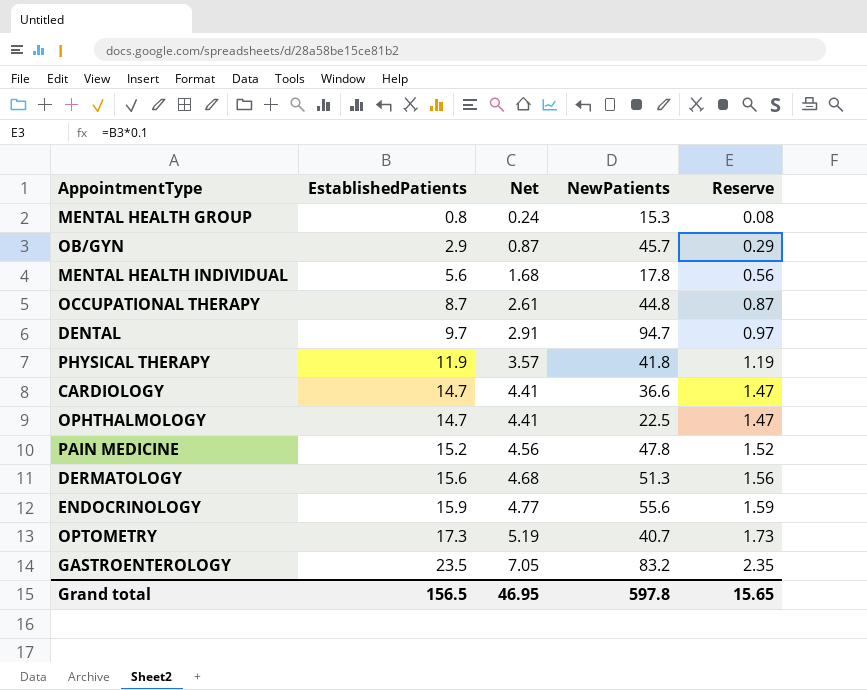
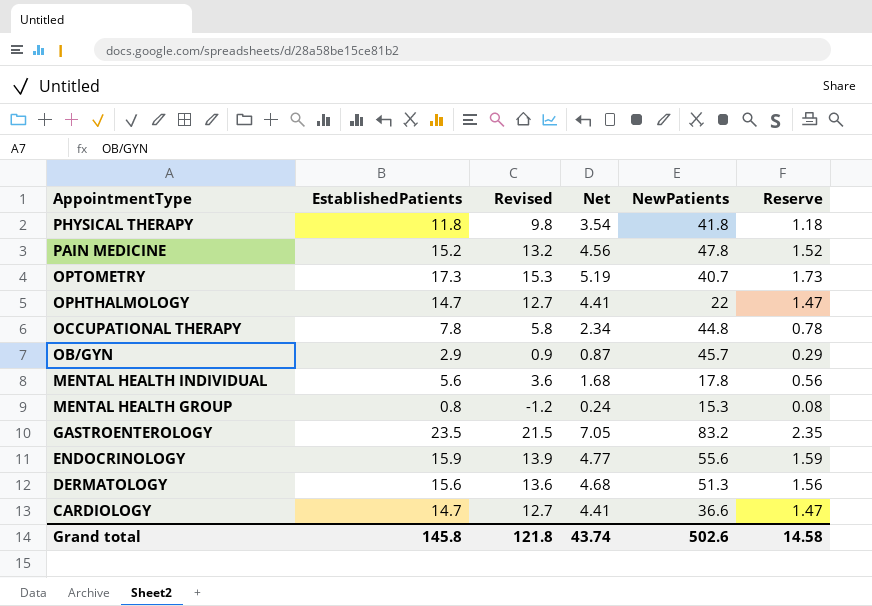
row order: EstablishedPatients ascending -> AppointmentType descending
column Revised | formula: none -> [EstablishedPatients] - 2
row DENTAL: 9.7 | 2.91 | 94.7 | 0.97 -> none
PHYSICAL THERAPY | EstablishedPatients: 11.9 -> 11.8
PHYSICAL THERAPY | Net: 3.57 -> 3.54
PHYSICAL THERAPY | Reserve: 1.19 -> 1.18
OPHTHALMOLOGY | NewPatients: 22.5 -> 22
OCCUPATIONAL THERAPY | EstablishedPatients: 8.7 -> 7.8
OCCUPATIONAL THERAPY | Net: 2.61 -> 2.34
OCCUPATIONAL THERAPY | Reserve: 0.87 -> 0.78
Grand total | EstablishedPatients: 156.5 -> 145.8
Grand total | Net: 46.95 -> 43.74
Grand total | NewPatients: 597.8 -> 502.6
Grand total | Reserve: 15.65 -> 14.58

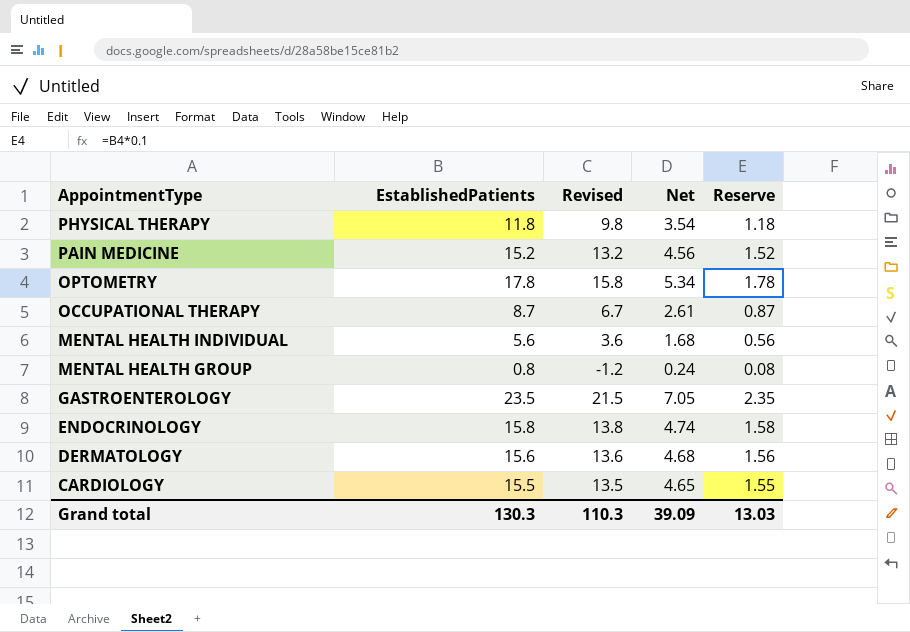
column NewPatients | position: 5 -> none
row OPHTHALMOLOGY: 14.7 | 12.7 | 4.41 | 22 | 1.47 -> none
row OB/GYN: 2.9 | 0.9 | 0.87 | 45.7 | 0.29 -> none
OPTOMETRY | EstablishedPatients: 17.3 -> 17.8
OPTOMETRY | Revised: 15.3 -> 15.8
OPTOMETRY | Net: 5.19 -> 5.34
OPTOMETRY | Reserve: 1.73 -> 1.78
OCCUPATIONAL THERAPY | EstablishedPatients: 7.8 -> 8.7
OCCUPATIONAL THERAPY | Revised: 5.8 -> 6.7
OCCUPATIONAL THERAPY | Net: 2.34 -> 2.61
OCCUPATIONAL THERAPY | Reserve: 0.78 -> 0.87
ENDOCRINOLOGY | EstablishedPatients: 15.9 -> 15.8
ENDOCRINOLOGY | Revised: 13.9 -> 13.8
ENDOCRINOLOGY | Net: 4.77 -> 4.74
ENDOCRINOLOGY | Reserve: 1.59 -> 1.58
CARDIOLOGY | EstablishedPatients: 14.7 -> 15.5
CARDIOLOGY | Revised: 12.7 -> 13.5
CARDIOLOGY | Net: 4.41 -> 4.65
CARDIOLOGY | Reserve: 1.47 -> 1.55
Grand total | EstablishedPatients: 145.8 -> 130.3
Grand total | Revised: 121.8 -> 110.3
Grand total | Net: 43.74 -> 39.09
Grand total | Reserve: 14.58 -> 13.03

